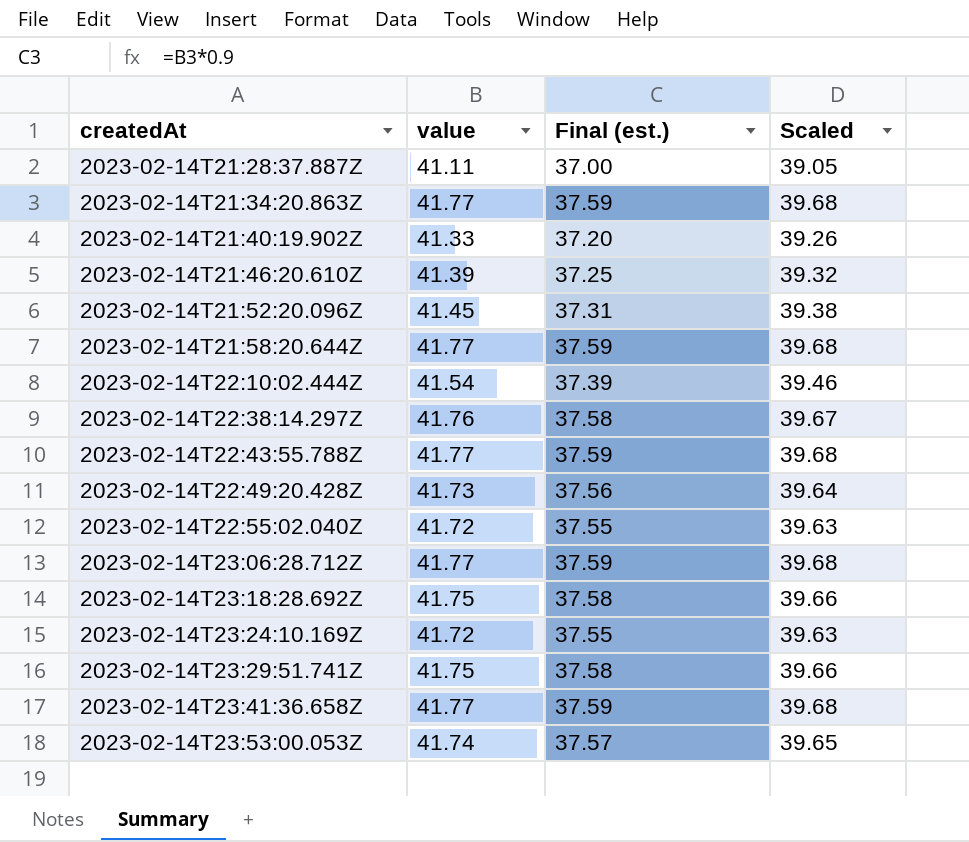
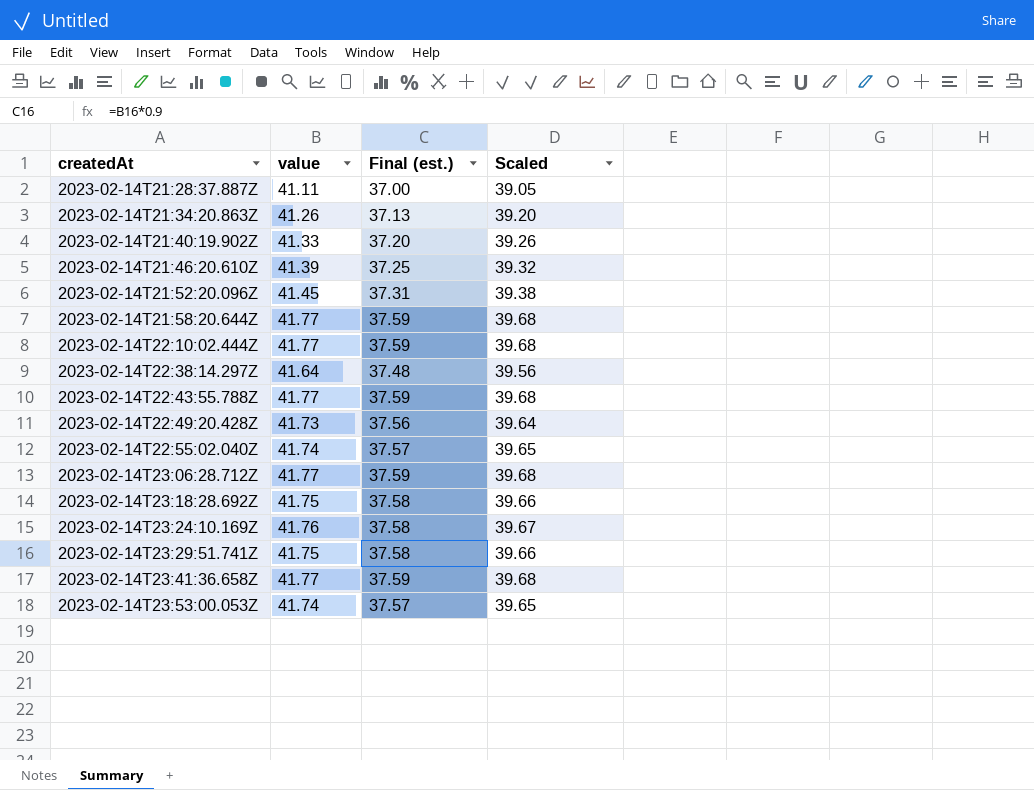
2023-02-14T21:34:20.863Z | value: 41.77 -> 41.26
2023-02-14T21:34:20.863Z | Final (est.): 37.59 -> 37.13
2023-02-14T21:34:20.863Z | Scaled: 39.68 -> 39.20
2023-02-14T22:10:02.444Z | value: 41.54 -> 41.77
2023-02-14T22:10:02.444Z | Final (est.): 37.39 -> 37.59
2023-02-14T22:10:02.444Z | Scaled: 39.46 -> 39.68
2023-02-14T22:38:14.297Z | value: 41.76 -> 41.64
2023-02-14T22:38:14.297Z | Final (est.): 37.58 -> 37.48
2023-02-14T22:38:14.297Z | Scaled: 39.67 -> 39.56
2023-02-14T22:55:02.040Z | value: 41.72 -> 41.74
2023-02-14T22:55:02.040Z | Final (est.): 37.55 -> 37.57
2023-02-14T22:55:02.040Z | Scaled: 39.63 -> 39.65
2023-02-14T23:24:10.169Z | value: 41.72 -> 41.76
2023-02-14T23:24:10.169Z | Final (est.): 37.55 -> 37.58
2023-02-14T23:24:10.169Z | Scaled: 39.63 -> 39.67

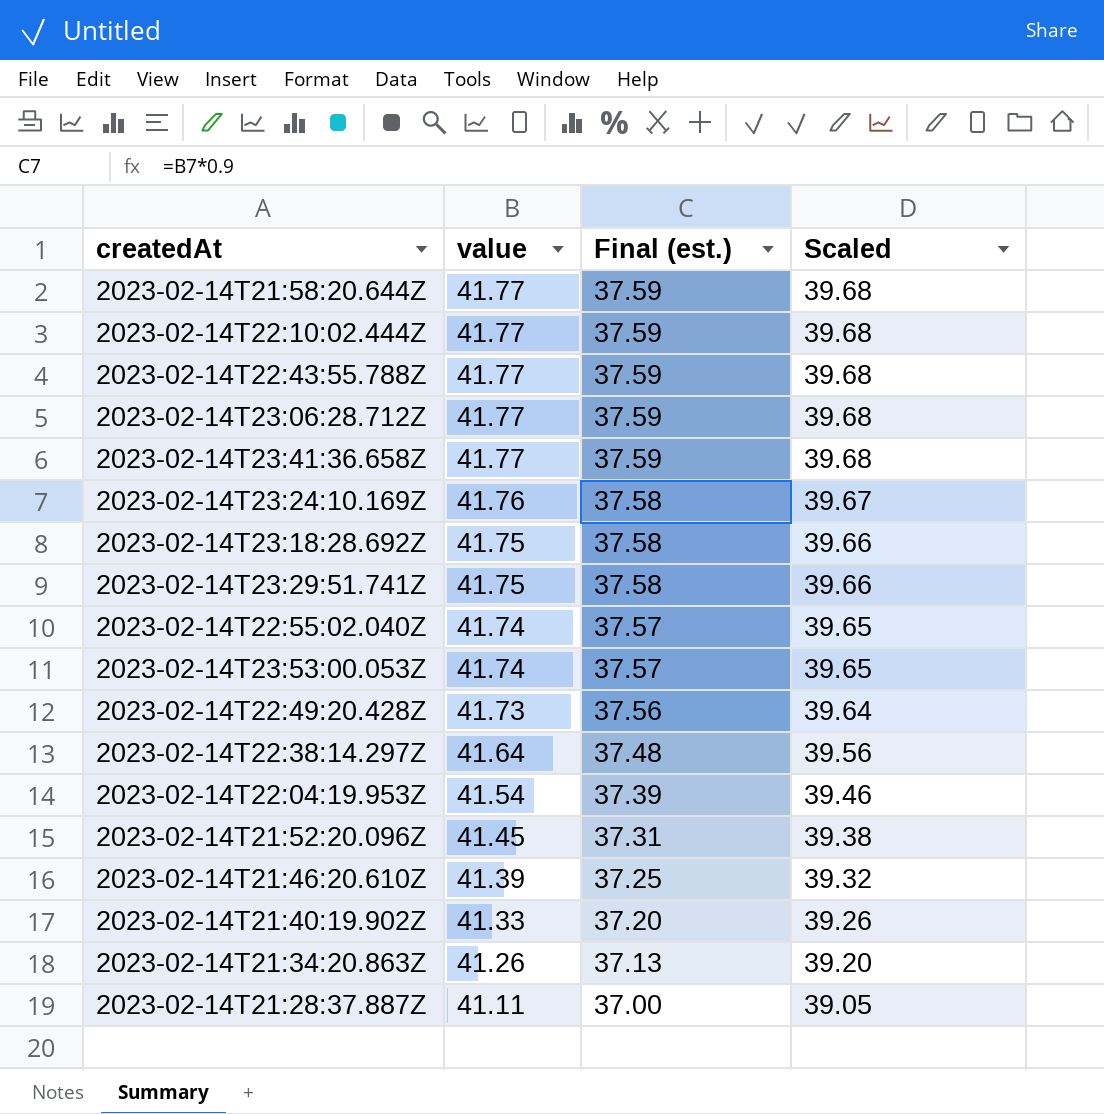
row order: createdAt ascending -> value descending
row 2023-02-14T22:04:19.953Z: none -> 41.54 | 37.39 | 39.46

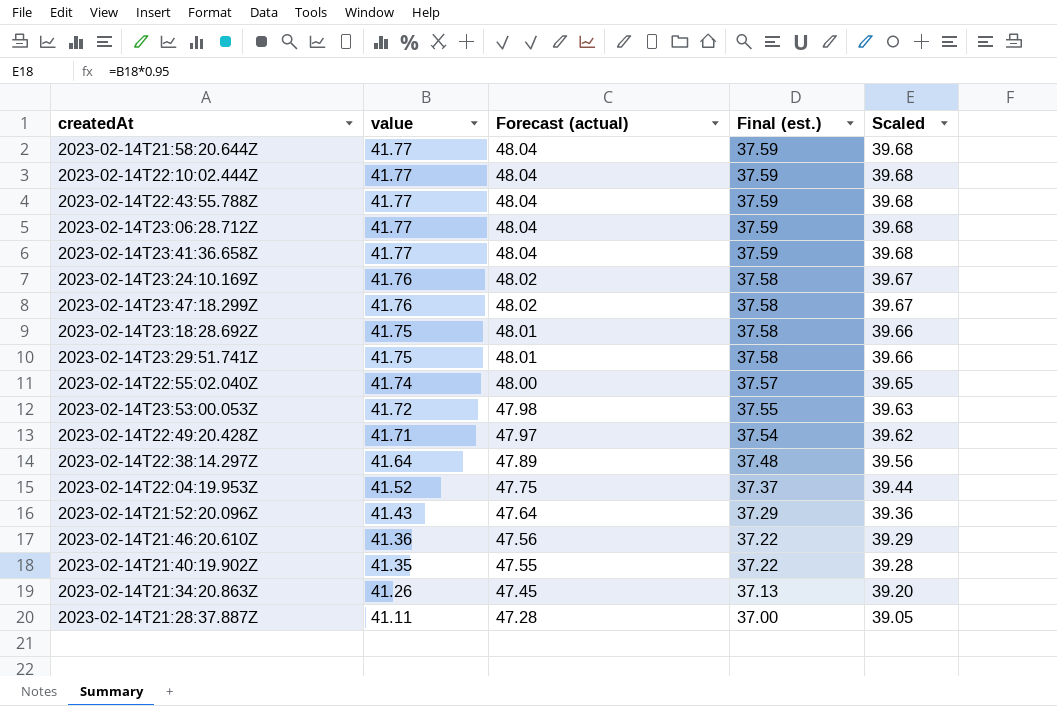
column Forecast (actual) | formula: none -> [value] * 1.15
row 2023-02-14T23:47:18.299Z: none -> 41.76 | 48.02 | 37.58 | 39.67
2023-02-14T23:53:00.053Z | value: 41.74 -> 41.72
2023-02-14T23:53:00.053Z | Final (est.): 37.57 -> 37.55
2023-02-14T23:53:00.053Z | Scaled: 39.65 -> 39.63
2023-02-14T22:49:20.428Z | value: 41.73 -> 41.71
2023-02-14T22:49:20.428Z | Final (est.): 37.56 -> 37.54
2023-02-14T22:49:20.428Z | Scaled: 39.64 -> 39.62
2023-02-14T22:04:19.953Z | value: 41.54 -> 41.52
2023-02-14T22:04:19.953Z | Final (est.): 37.39 -> 37.37
2023-02-14T22:04:19.953Z | Scaled: 39.46 -> 39.44
2023-02-14T21:52:20.096Z | value: 41.45 -> 41.43
2023-02-14T21:52:20.096Z | Final (est.): 37.31 -> 37.29
2023-02-14T21:52:20.096Z | Scaled: 39.38 -> 39.36
2023-02-14T21:46:20.610Z | value: 41.39 -> 41.36
2023-02-14T21:46:20.610Z | Final (est.): 37.25 -> 37.22
2023-02-14T21:46:20.610Z | Scaled: 39.32 -> 39.29
2023-02-14T21:40:19.902Z | value: 41.33 -> 41.35
2023-02-14T21:40:19.902Z | Final (est.): 37.20 -> 37.22
2023-02-14T21:40:19.902Z | Scaled: 39.26 -> 39.28

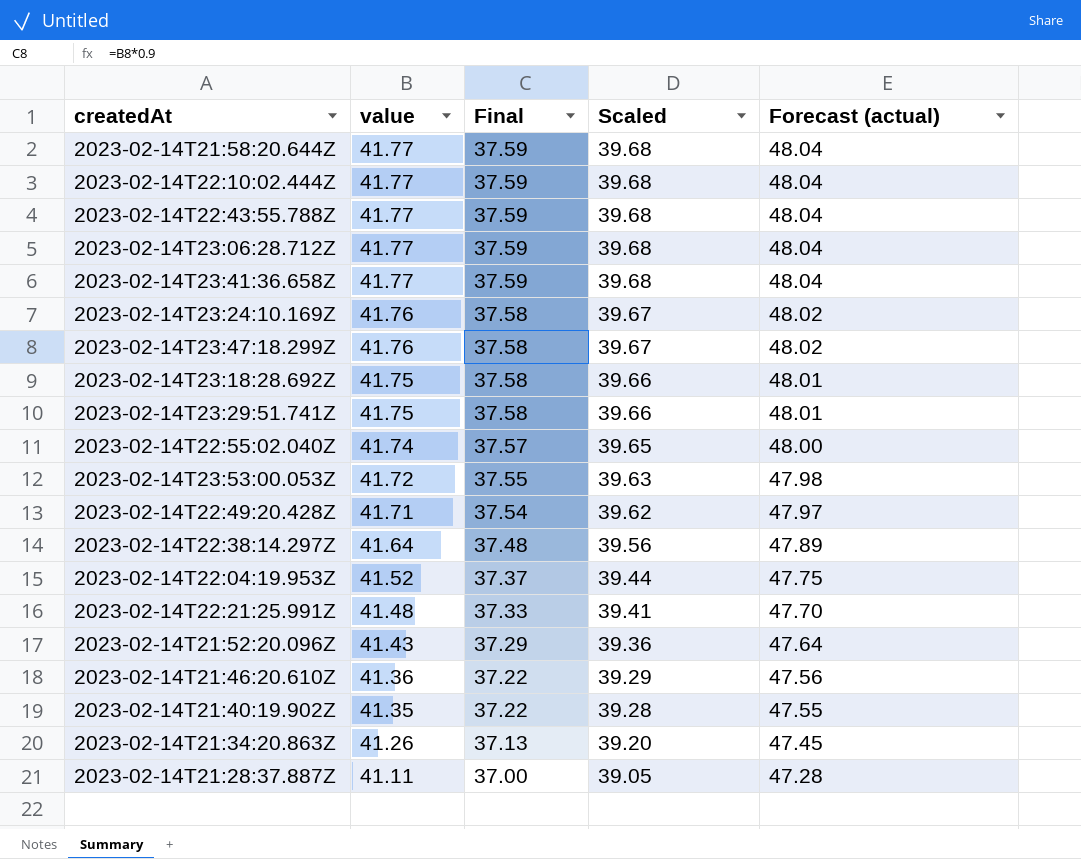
column name: Final (est.) -> Final
column Forecast (actual) | position: 3 -> 5
row 2023-02-14T22:21:25.991Z: none -> 41.48 | 37.33 | 39.41 | 47.70

